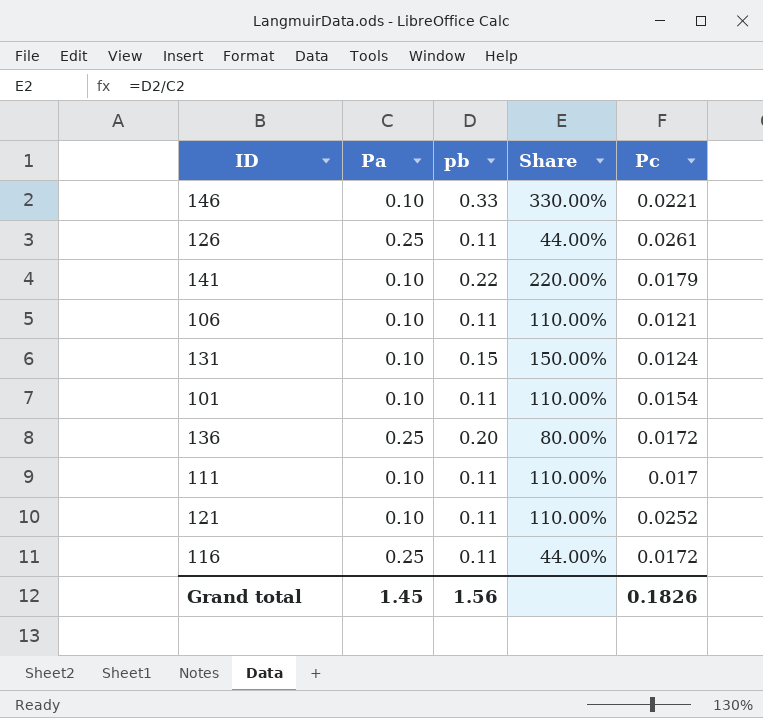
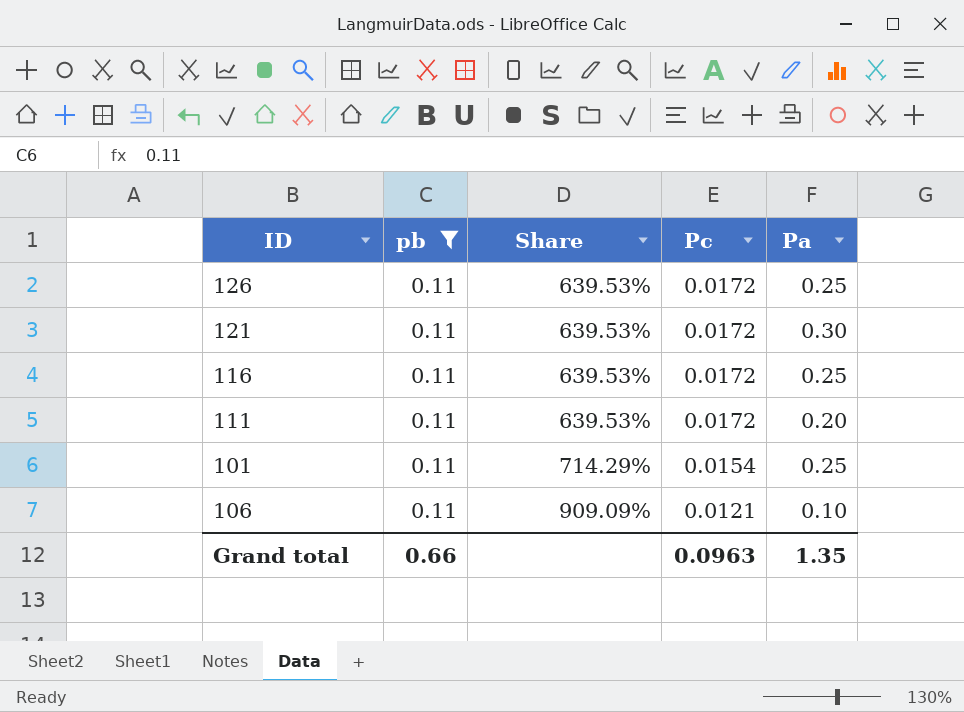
filter: none -> pb = 0.11
row order: none -> Share ascending
column Share | formula: [pb] / [Pa] -> [pb] / [Pc]
column Pa | position: 2 -> 5
126 | Pc: 0.0261 -> 0.0172
121 | Pc: 0.0252 -> 0.0172
121 | Pa: 0.10 -> 0.30
111 | Pc: 0.017 -> 0.0172
111 | Pa: 0.10 -> 0.20
101 | Pa: 0.10 -> 0.25
Grand total | pb: 1.56 -> 0.66
Grand total | Pc: 0.1826 -> 0.0963
Grand total | Pa: 1.45 -> 1.35

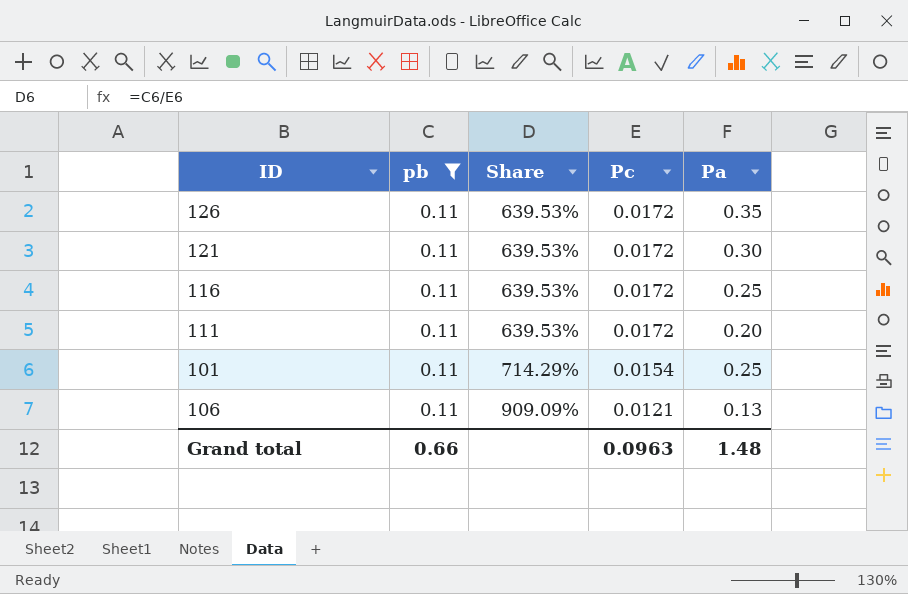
126 | Pa: 0.25 -> 0.35
106 | Pa: 0.10 -> 0.13
Grand total | Pa: 1.35 -> 1.48

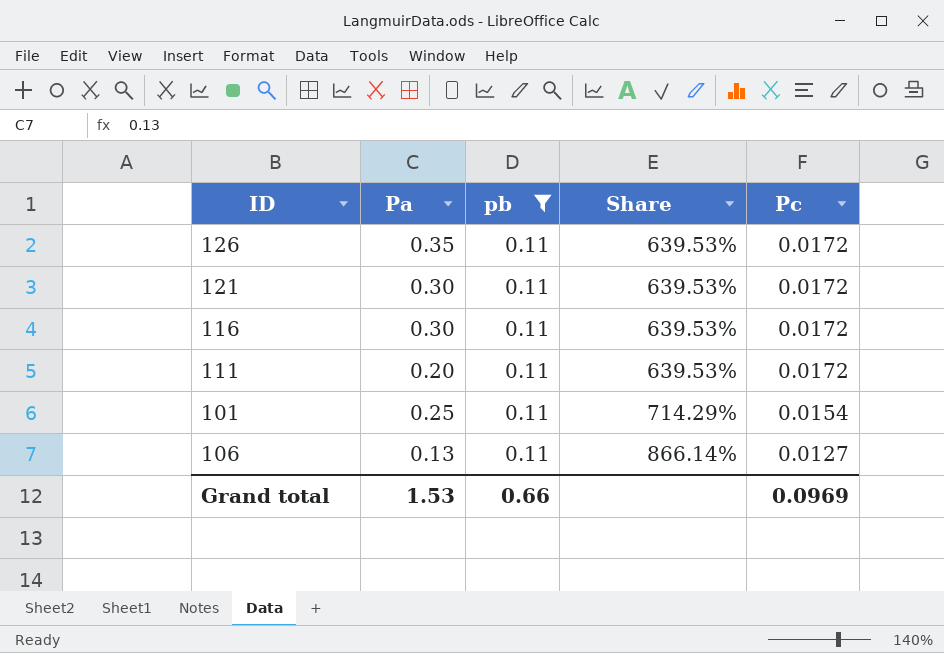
column Pa | position: 5 -> 2
116 | Pa: 0.25 -> 0.30
106 | Share: 909.09% -> 866.14%
106 | Pc: 0.0121 -> 0.0127
Grand total | Pa: 1.48 -> 1.53
Grand total | Pc: 0.0963 -> 0.0969

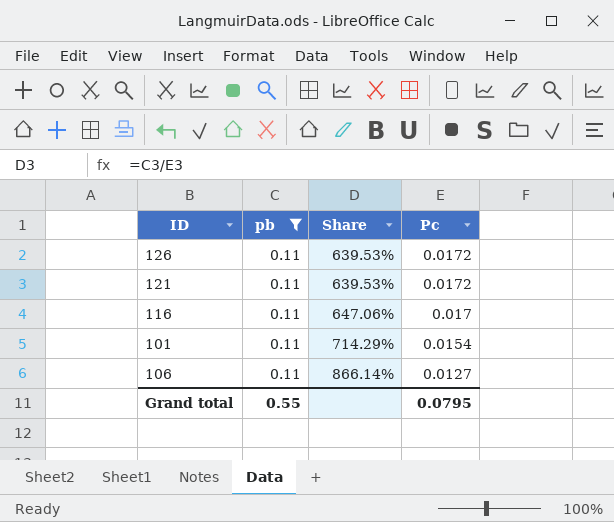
column Pa | position: 2 -> none
row 111: 0.20 | 0.11 | 639.53% | 0.0172 -> none
116 | Share: 639.53% -> 647.06%
116 | Pc: 0.0172 -> 0.017
Grand total | pb: 0.66 -> 0.55
Grand total | Pc: 0.0969 -> 0.0795

